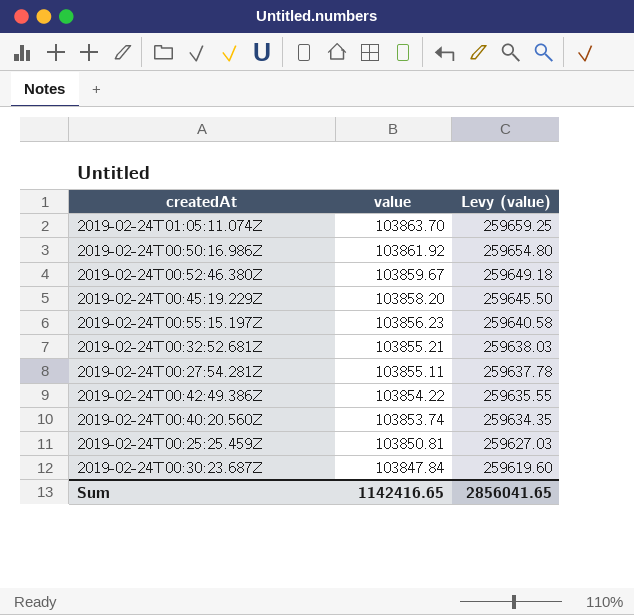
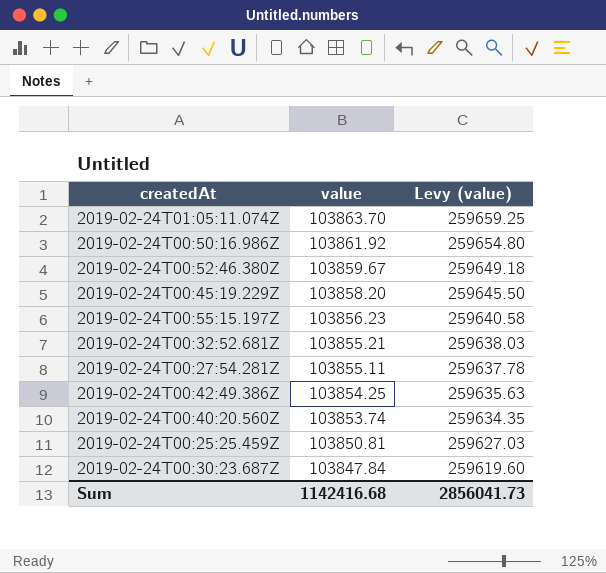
2019-02-24T00:42:49.386Z | value: 103854.22 -> 103854.25
2019-02-24T00:42:49.386Z | Levy (value): 259635.55 -> 259635.63
Sum | value: 1142416.65 -> 1142416.68
Sum | Levy (value): 2856041.65 -> 2856041.73

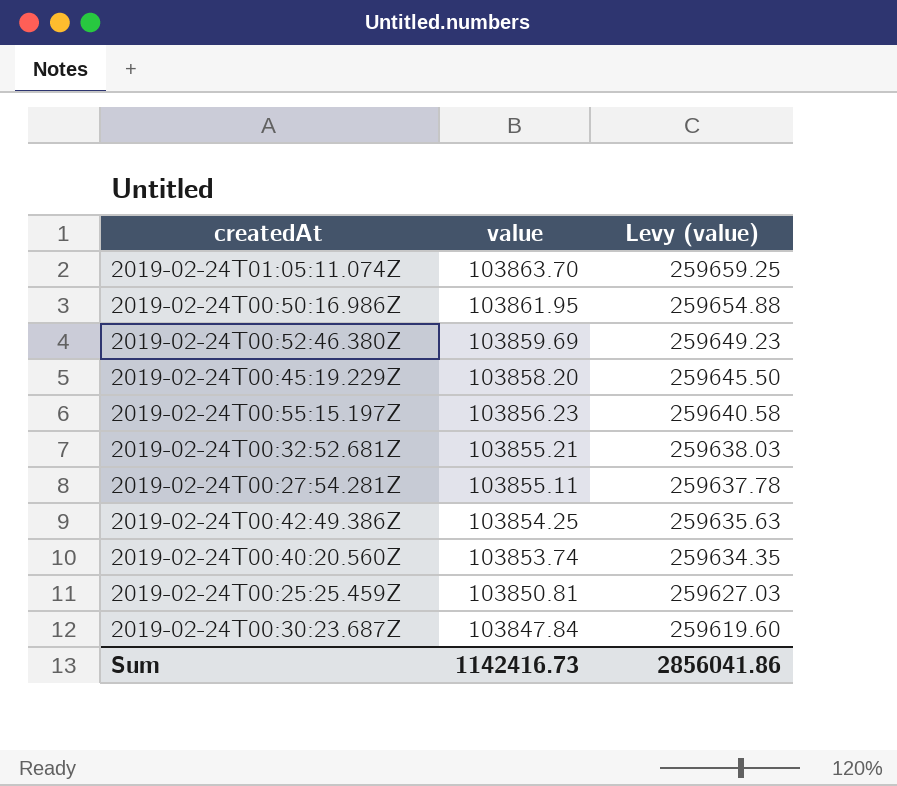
2019-02-24T00:50:16.986Z | value: 103861.92 -> 103861.95
2019-02-24T00:50:16.986Z | Levy (value): 259654.80 -> 259654.88
2019-02-24T00:52:46.380Z | value: 103859.67 -> 103859.69
2019-02-24T00:52:46.380Z | Levy (value): 259649.18 -> 259649.23
Sum | value: 1142416.68 -> 1142416.73
Sum | Levy (value): 2856041.73 -> 2856041.86

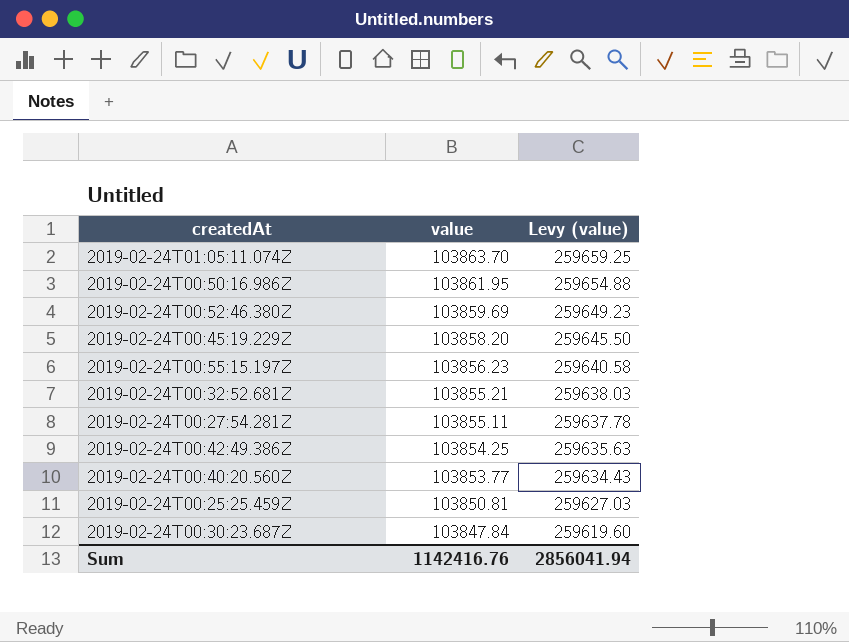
2019-02-24T00:40:20.560Z | value: 103853.74 -> 103853.77
2019-02-24T00:40:20.560Z | Levy (value): 259634.35 -> 259634.43
Sum | value: 1142416.73 -> 1142416.76
Sum | Levy (value): 2856041.86 -> 2856041.94

